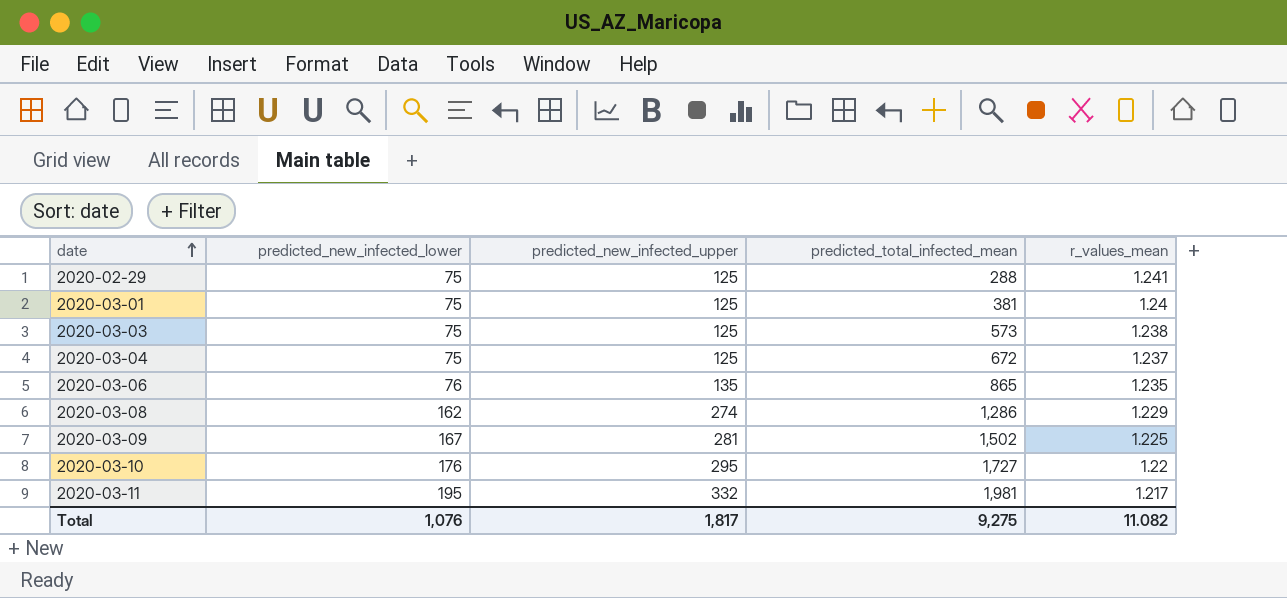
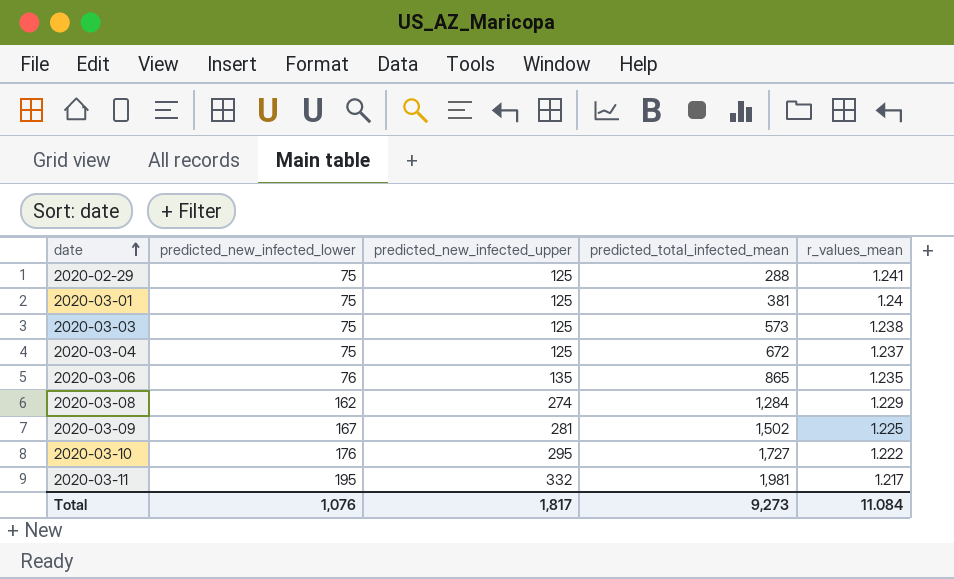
2020-03-08 | predicted_total_infected_mean: 1,286 -> 1,284
2020-03-10 | r_values_mean: 1.22 -> 1.222
Total | predicted_total_infected_mean: 9,275 -> 9,273
Total | r_values_mean: 11.082 -> 11.084

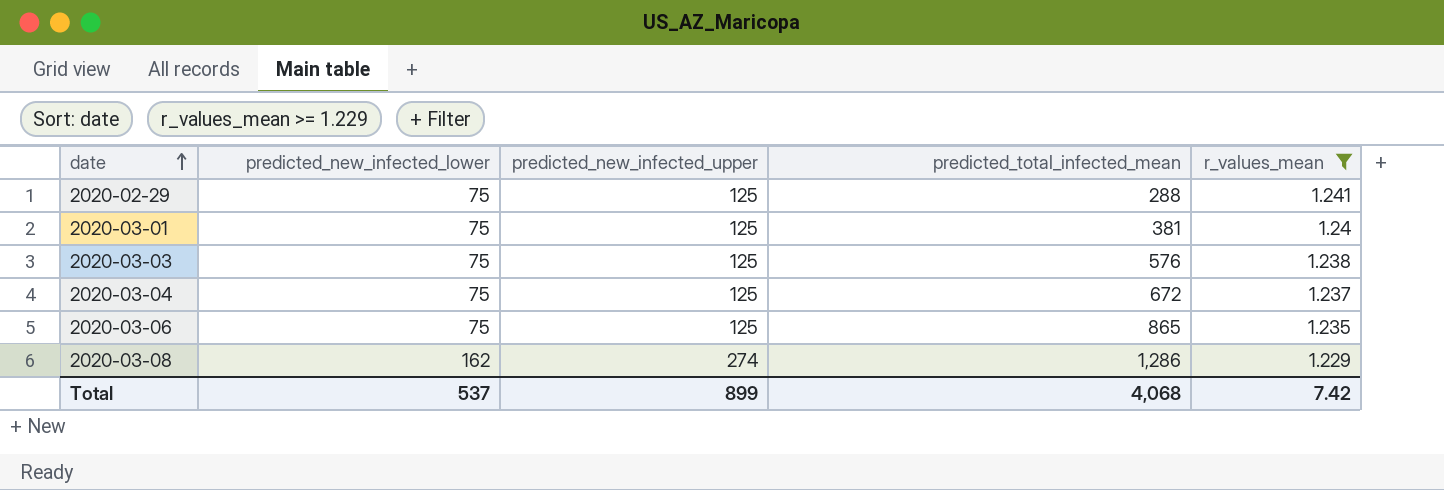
filter: none -> r_values_mean >= 1.229
2020-03-03 | predicted_total_infected_mean: 573 -> 576
2020-03-06 | predicted_new_infected_lower: 76 -> 75
2020-03-06 | predicted_new_infected_upper: 135 -> 125
2020-03-08 | predicted_total_infected_mean: 1,284 -> 1,286
Total | predicted_new_infected_lower: 1,076 -> 537
Total | predicted_new_infected_upper: 1,817 -> 899
Total | predicted_total_infected_mean: 9,273 -> 4,068
Total | r_values_mean: 11.084 -> 7.42

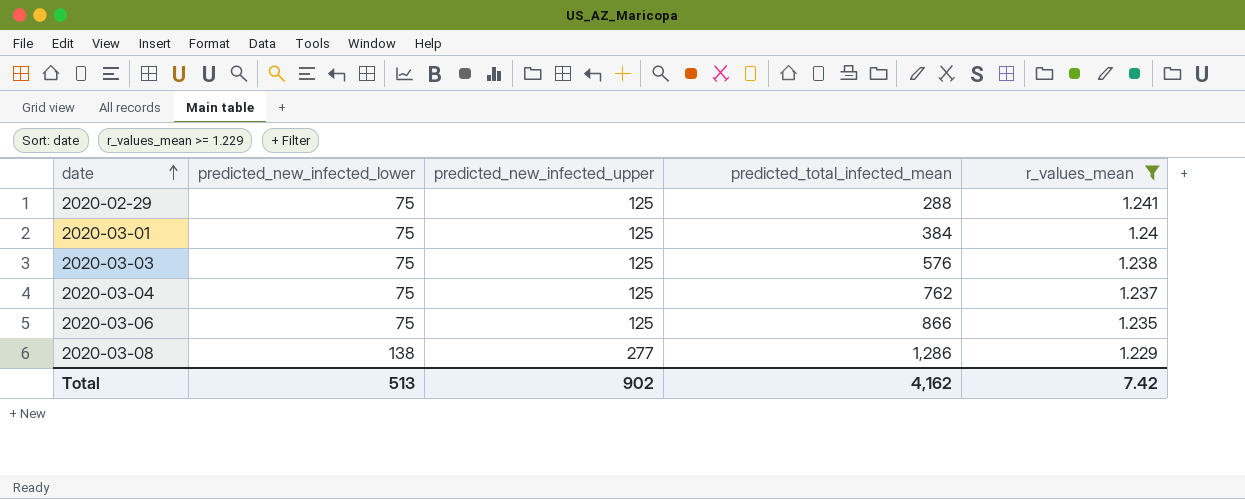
2020-03-01 | predicted_total_infected_mean: 381 -> 384
2020-03-04 | predicted_total_infected_mean: 672 -> 762
2020-03-06 | predicted_total_infected_mean: 865 -> 866
2020-03-08 | predicted_new_infected_lower: 162 -> 138
2020-03-08 | predicted_new_infected_upper: 274 -> 277
Total | predicted_new_infected_lower: 537 -> 513
Total | predicted_new_infected_upper: 899 -> 902
Total | predicted_total_infected_mean: 4,068 -> 4,162

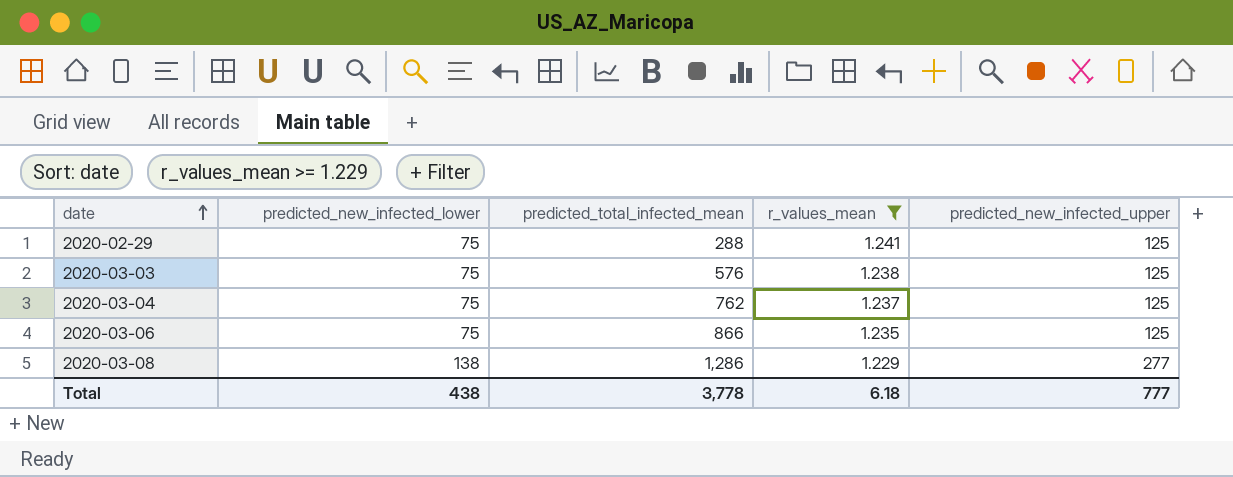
column predicted_new_infected_upper | position: 3 -> 5
row 2020-03-01: 75 | 125 | 384 | 1.24 -> none
Total | predicted_new_infected_lower: 513 -> 438
Total | predicted_total_infected_mean: 4,162 -> 3,778
Total | r_values_mean: 7.42 -> 6.18
Total | predicted_new_infected_upper: 902 -> 777

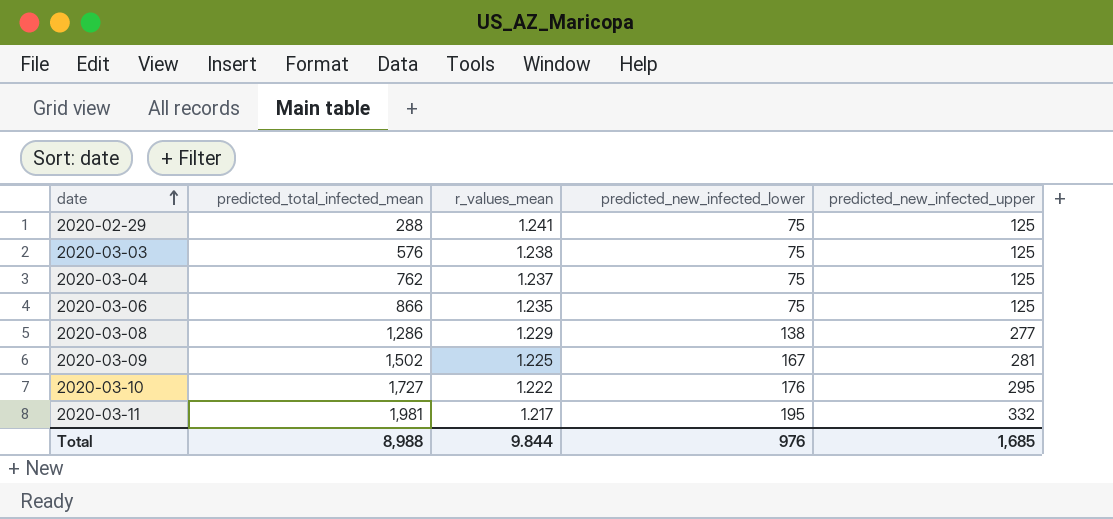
filter: r_values_mean >= 1.229 -> none
column predicted_new_infected_lower | position: 2 -> 4
Total | predicted_total_infected_mean: 3,778 -> 8,988
Total | r_values_mean: 6.18 -> 9.844
Total | predicted_new_infected_lower: 438 -> 976
Total | predicted_new_infected_upper: 777 -> 1,685

